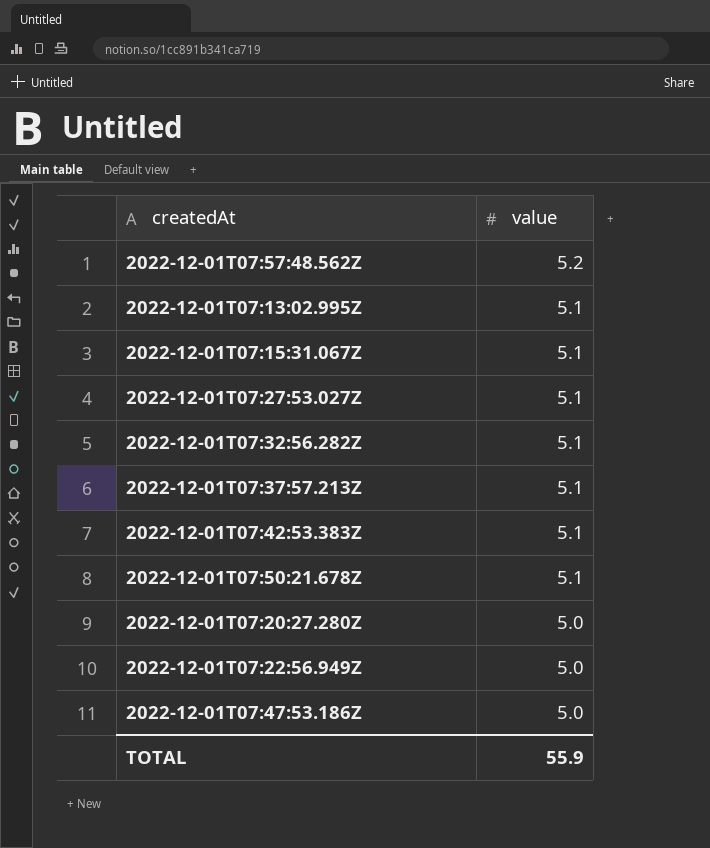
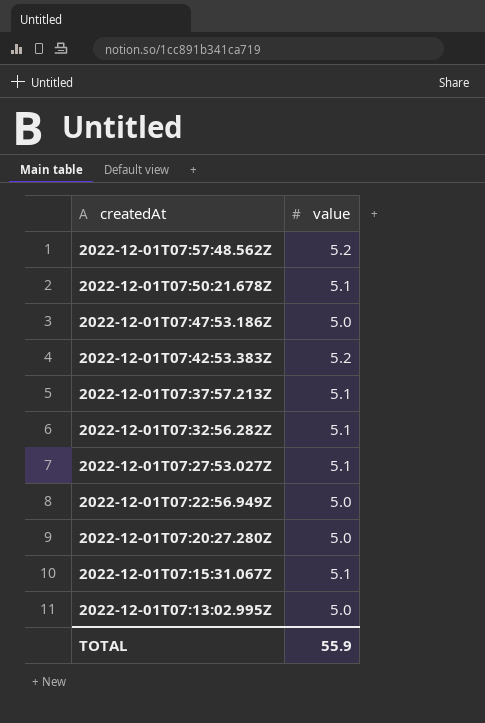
row order: value descending -> createdAt descending
2022-12-01T07:42:53.383Z | value: 5.1 -> 5.2
2022-12-01T07:13:02.995Z | value: 5.1 -> 5.0

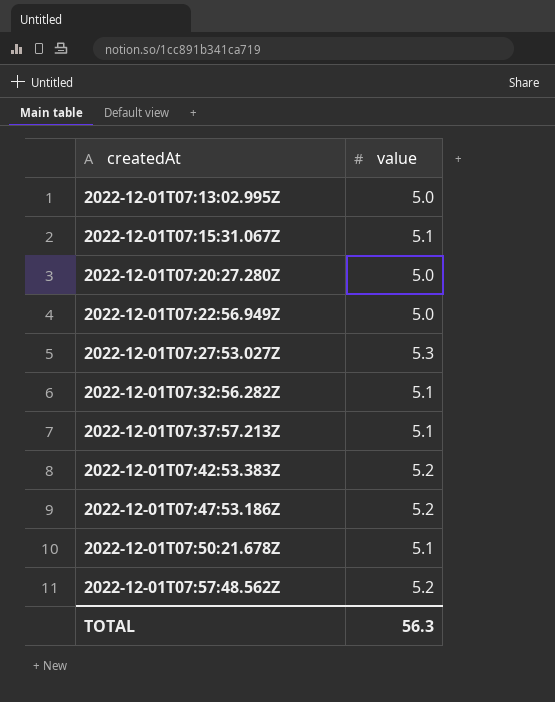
row order: createdAt descending -> createdAt ascending
2022-12-01T07:27:53.027Z | value: 5.1 -> 5.3
2022-12-01T07:47:53.186Z | value: 5.0 -> 5.2
TOTAL | value: 55.9 -> 56.3

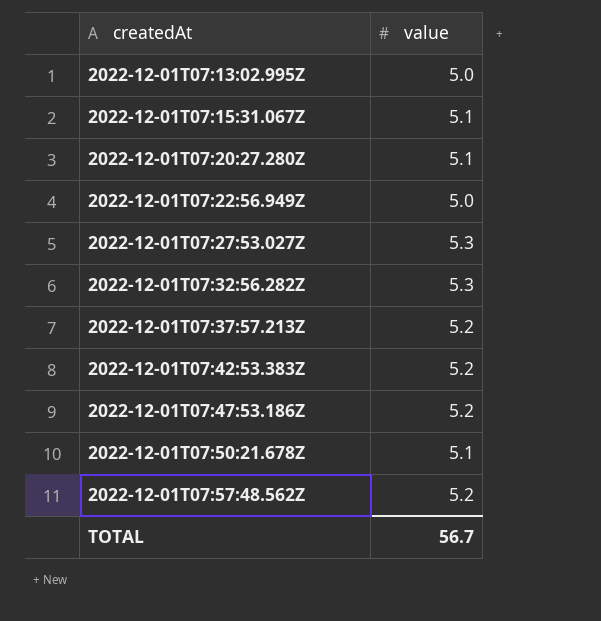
2022-12-01T07:20:27.280Z | value: 5.0 -> 5.1
2022-12-01T07:32:56.282Z | value: 5.1 -> 5.3
2022-12-01T07:37:57.213Z | value: 5.1 -> 5.2
TOTAL | value: 56.3 -> 56.7

